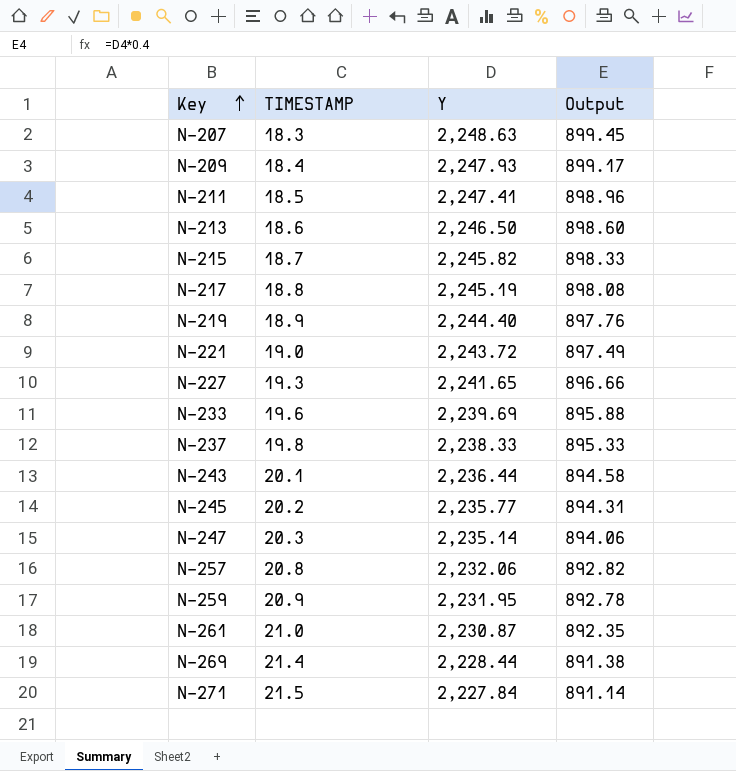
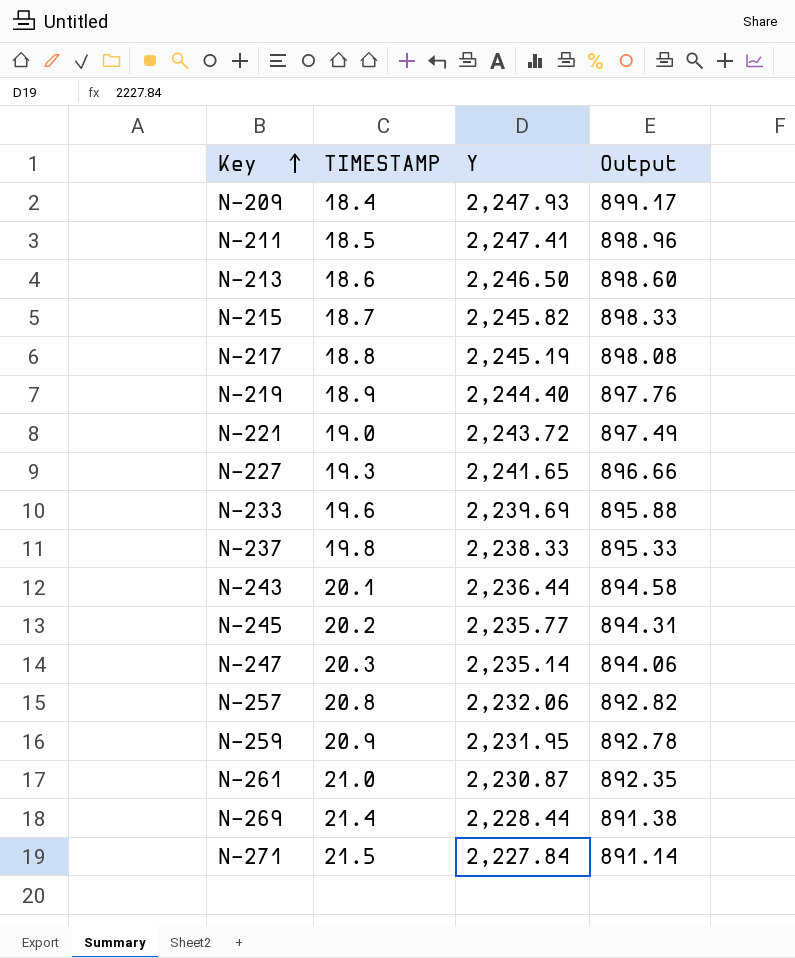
row N-207: 18.3 | 2,248.63 | 899.45 -> none

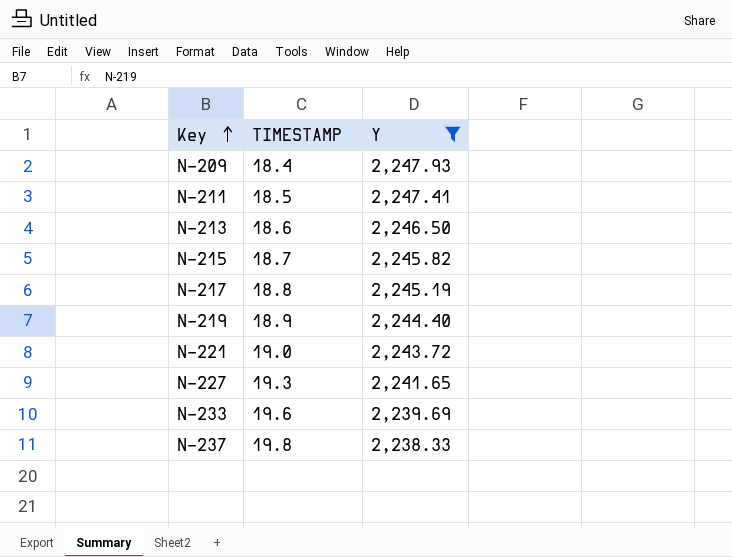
filter: none -> Y >= 2,238.33
column Output | formula: [Y] * 0.4 -> none

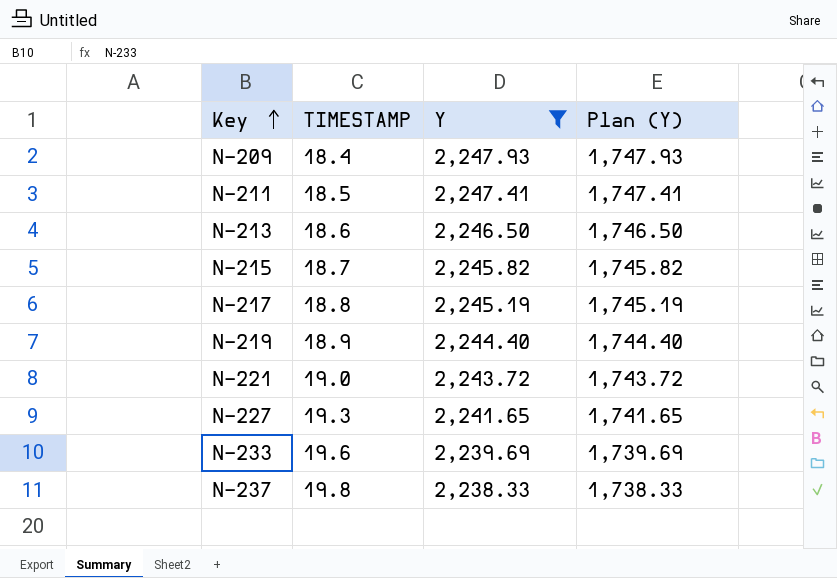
column Plan (Y) | formula: none -> [Y] - 500

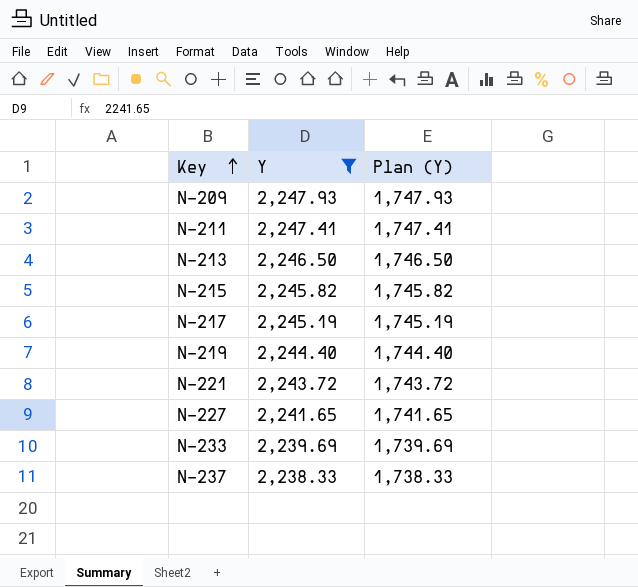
column TIMESTAMP | position: 2 -> none

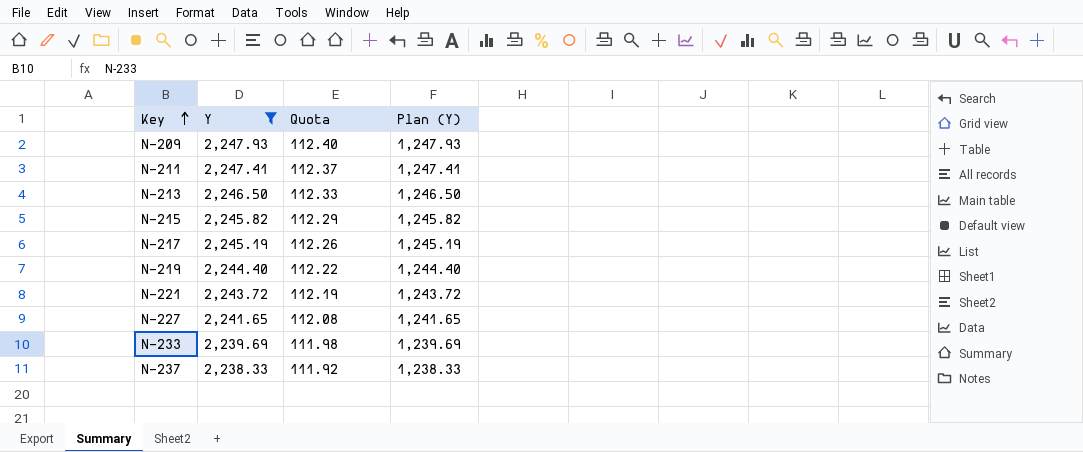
column Quota | formula: none -> [Y] * 0.05
column Plan (Y) | formula: [Y] - 500 -> [Y] - 1000

